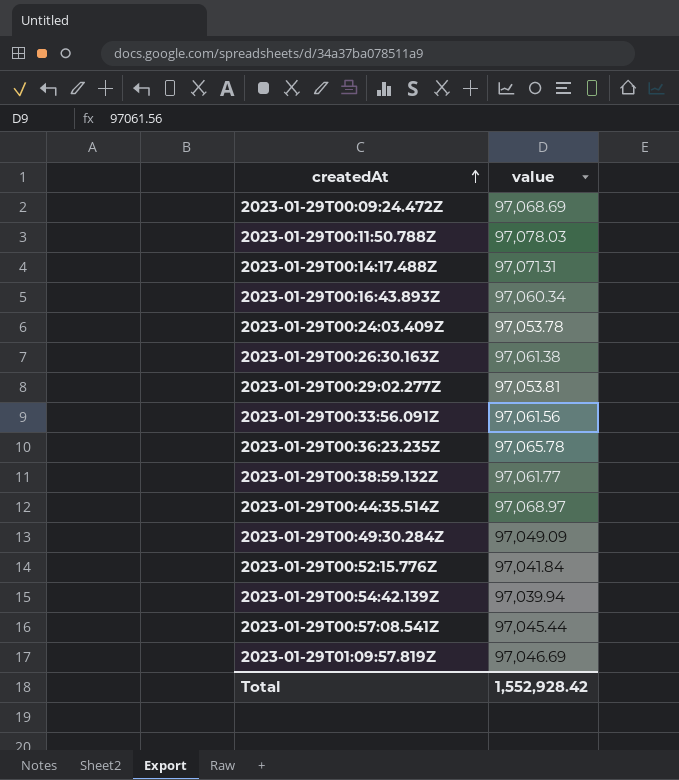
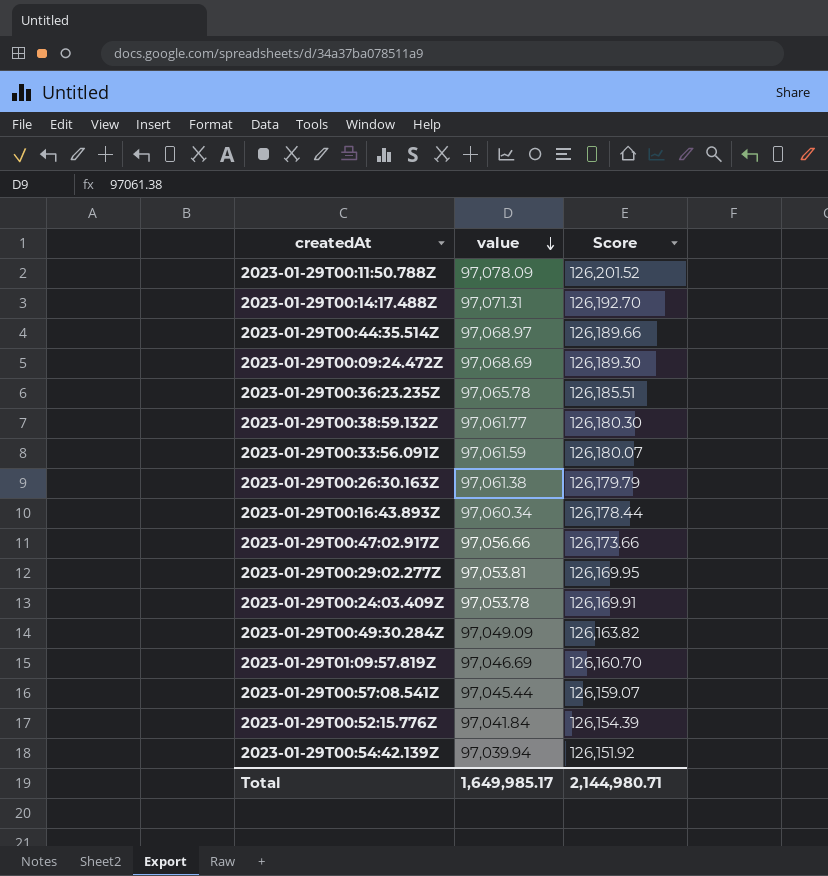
row order: createdAt ascending -> value descending
column Score | formula: none -> [value] * 1.3
2023-01-29T00:11:50.788Z | value: 97,078.03 -> 97,078.09
2023-01-29T00:33:56.091Z | value: 97,061.56 -> 97,061.59
row 2023-01-29T00:47:02.917Z: none -> 97,056.66 | 126,173.66
Total | value: 1,552,928.42 -> 1,649,985.17

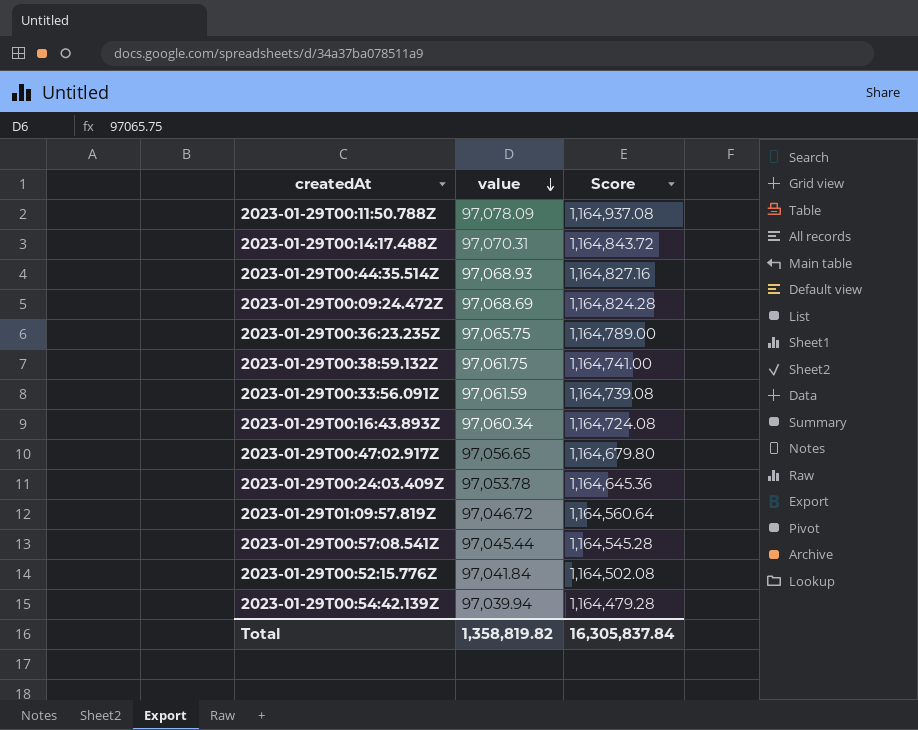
column Score | formula: [value] * 1.3 -> [value] * 12
row 2023-01-29T00:26:30.163Z: 97,061.38 | 126,179.79 -> none
row 2023-01-29T00:29:02.277Z: 97,053.81 | 126,169.95 -> none
row 2023-01-29T00:49:30.284Z: 97,049.09 | 126,163.82 -> none
2023-01-29T00:14:17.488Z | value: 97,071.31 -> 97,070.31
2023-01-29T00:44:35.514Z | value: 97,068.97 -> 97,068.93
2023-01-29T00:36:23.235Z | value: 97,065.78 -> 97,065.75
2023-01-29T00:38:59.132Z | value: 97,061.77 -> 97,061.75
2023-01-29T00:47:02.917Z | value: 97,056.66 -> 97,056.65
2023-01-29T01:09:57.819Z | value: 97,046.69 -> 97,046.72
Total | value: 1,649,985.17 -> 1,358,819.82
Total | Score: 2,144,980.71 -> 16,305,837.84

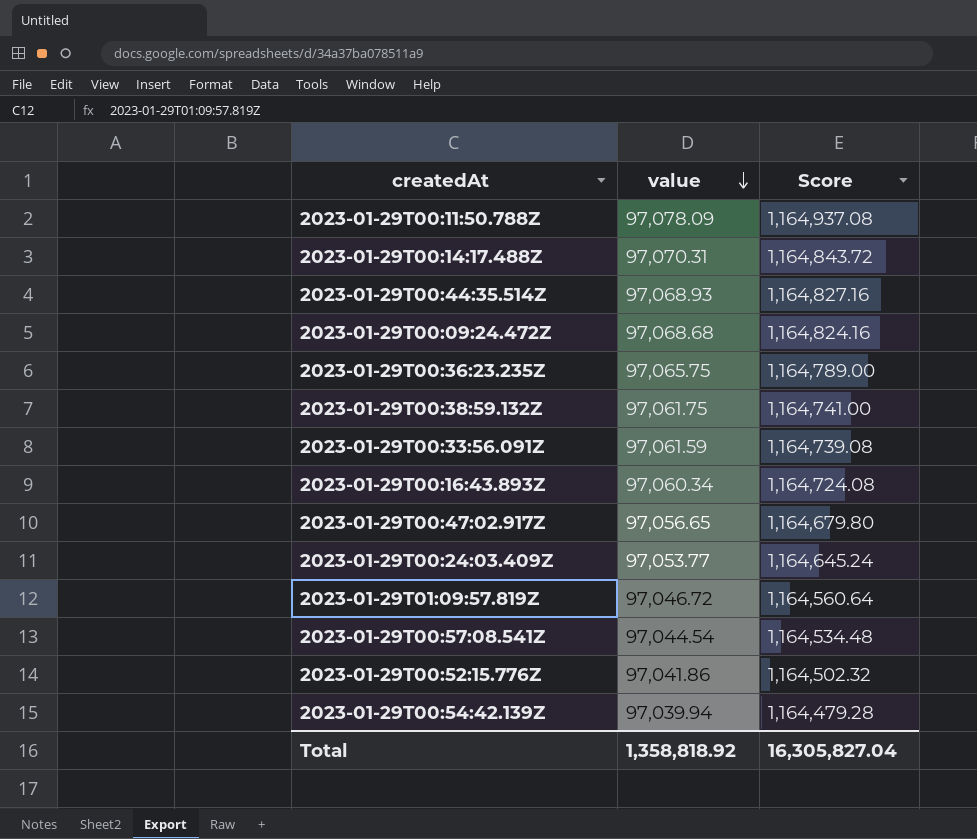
2023-01-29T00:09:24.472Z | value: 97,068.69 -> 97,068.68
2023-01-29T00:09:24.472Z | Score: 1,164,824.28 -> 1,164,824.16
2023-01-29T00:24:03.409Z | value: 97,053.78 -> 97,053.77
2023-01-29T00:24:03.409Z | Score: 1,164,645.36 -> 1,164,645.24
2023-01-29T00:57:08.541Z | value: 97,045.44 -> 97,044.54
2023-01-29T00:57:08.541Z | Score: 1,164,545.28 -> 1,164,534.48
2023-01-29T00:52:15.776Z | value: 97,041.84 -> 97,041.86
2023-01-29T00:52:15.776Z | Score: 1,164,502.08 -> 1,164,502.32
Total | value: 1,358,819.82 -> 1,358,818.92
Total | Score: 16,305,837.84 -> 16,305,827.04

